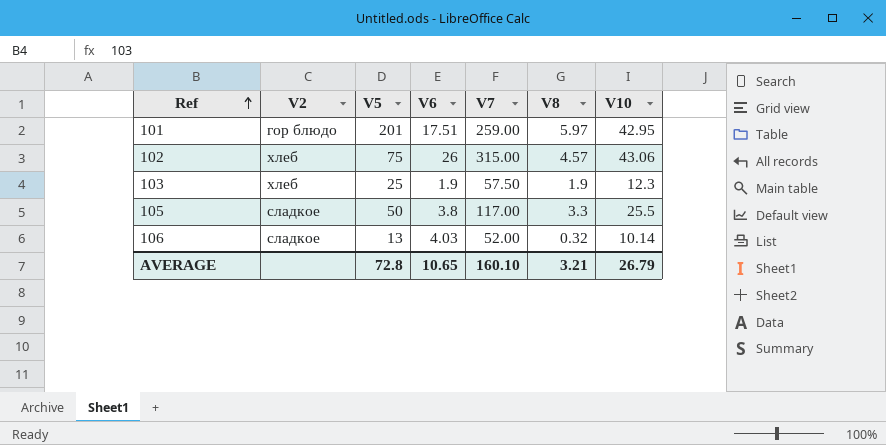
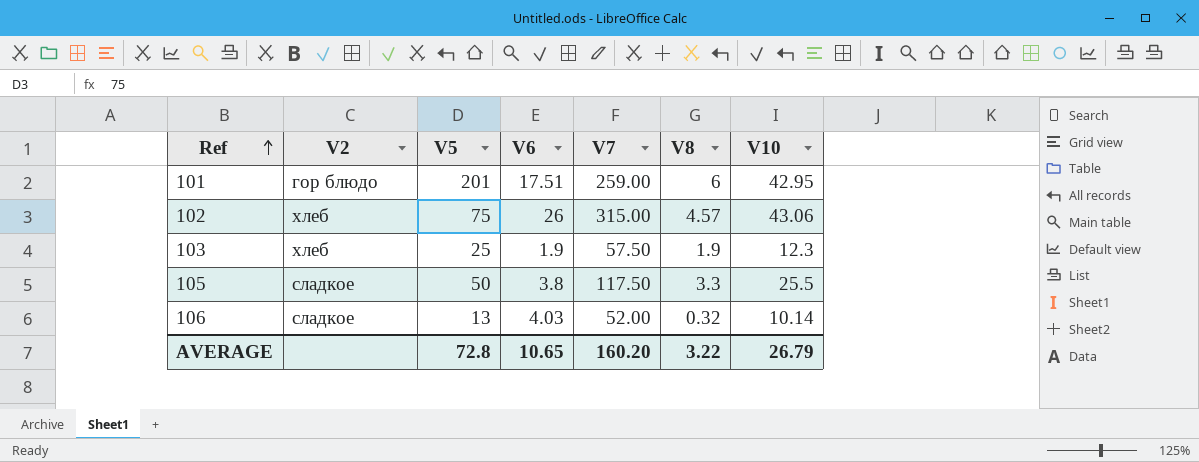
101 | V8: 5.97 -> 6
105 | V7: 117.00 -> 117.50
AVERAGE | V7: 160.10 -> 160.20
AVERAGE | V8: 3.21 -> 3.22

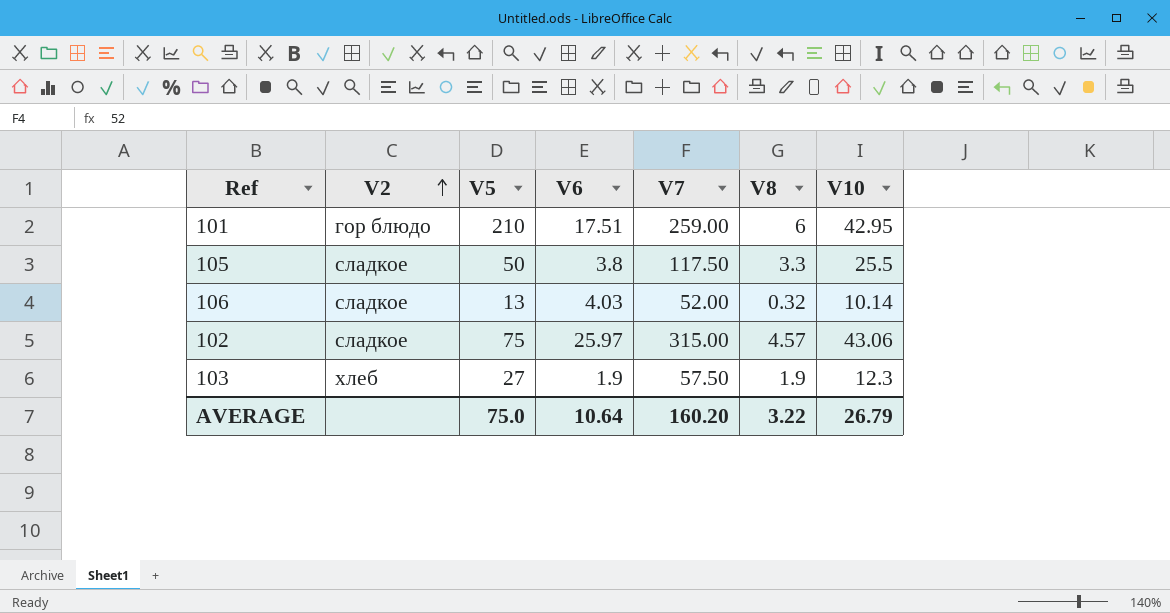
row order: Ref ascending -> V2 ascending
101 | V5: 201 -> 210
102 | V2: хлеб -> сладкое
102 | V6: 26 -> 25.97
103 | V5: 25 -> 27
AVERAGE | V5: 72.8 -> 75.0
AVERAGE | V6: 10.65 -> 10.64

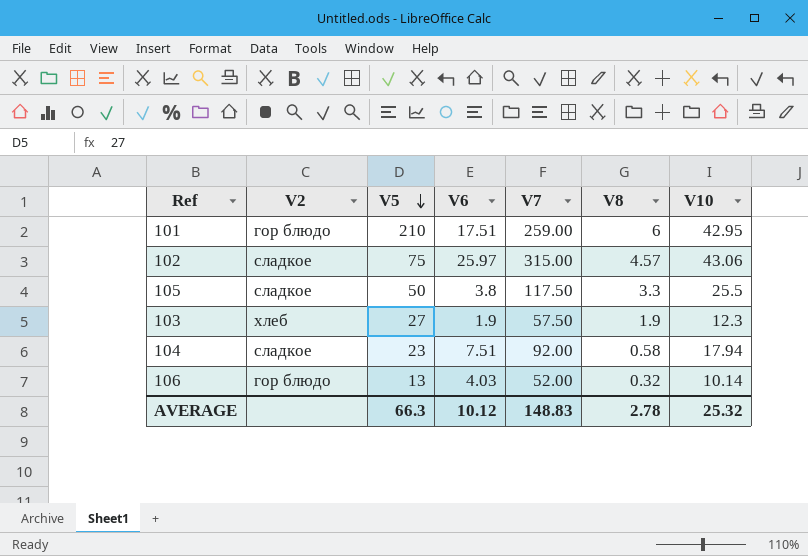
row order: V2 ascending -> V5 descending
row 104: none -> сладкое | 23 | 7.51 | 92.00 | 0.58 | 17.94
106 | V2: сладкое -> гор блюдо
AVERAGE | V5: 75.0 -> 66.3
AVERAGE | V6: 10.64 -> 10.12
AVERAGE | V7: 160.20 -> 148.83
AVERAGE | V8: 3.22 -> 2.78
AVERAGE | V10: 26.79 -> 25.32

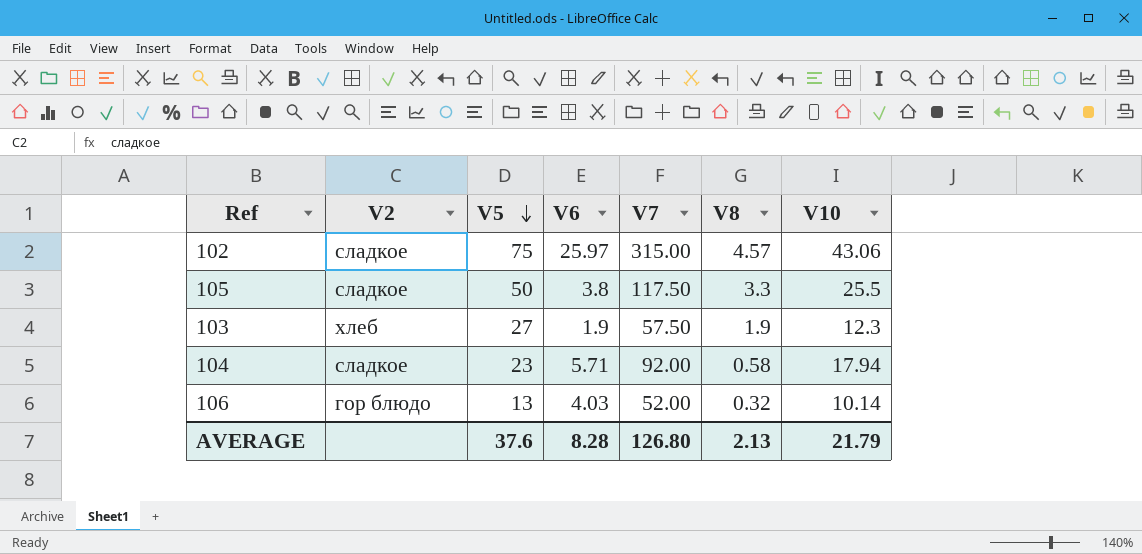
row 101: гор блюдо | 210 | 17.51 | 259.00 | 6 | 42.95 -> none
104 | V6: 7.51 -> 5.71
AVERAGE | V5: 66.3 -> 37.6
AVERAGE | V6: 10.12 -> 8.28
AVERAGE | V7: 148.83 -> 126.80
AVERAGE | V8: 2.78 -> 2.13
AVERAGE | V10: 25.32 -> 21.79

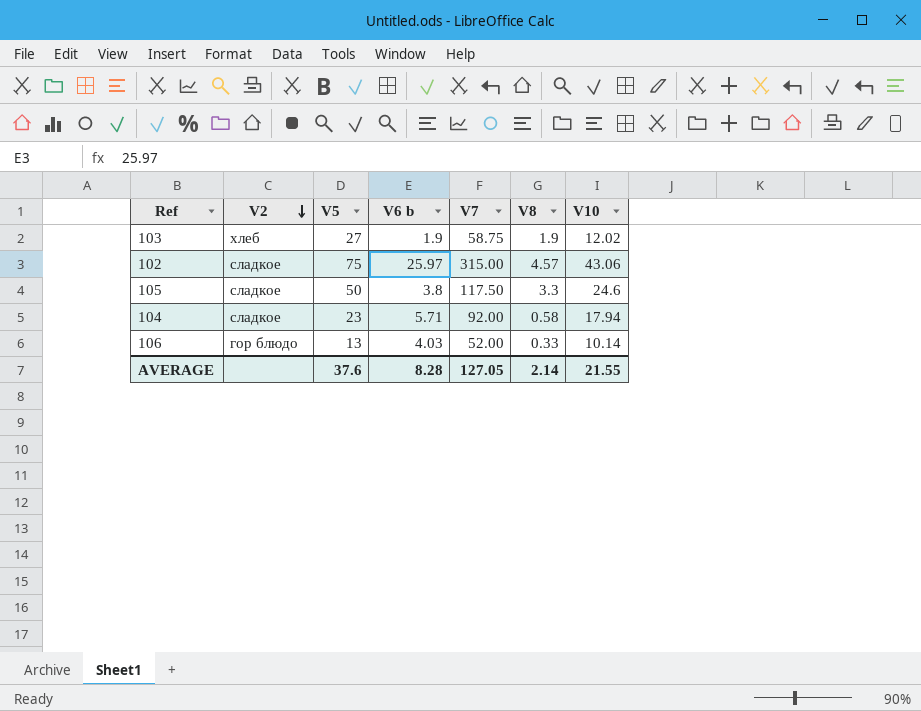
row order: V5 descending -> V2 descending
column name: V6 -> V6 b
103 | V7: 57.50 -> 58.75
103 | V10: 12.3 -> 12.02
105 | V10: 25.5 -> 24.6
106 | V8: 0.32 -> 0.33
AVERAGE | V7: 126.80 -> 127.05
AVERAGE | V8: 2.13 -> 2.14
AVERAGE | V10: 21.79 -> 21.55

